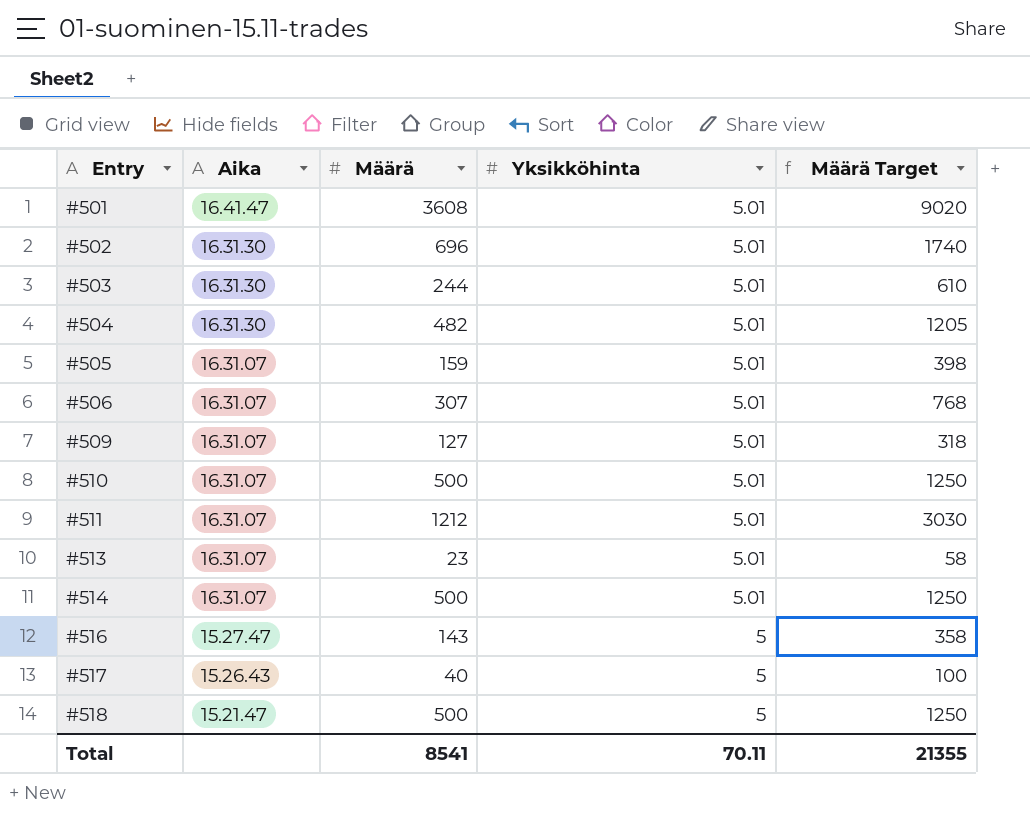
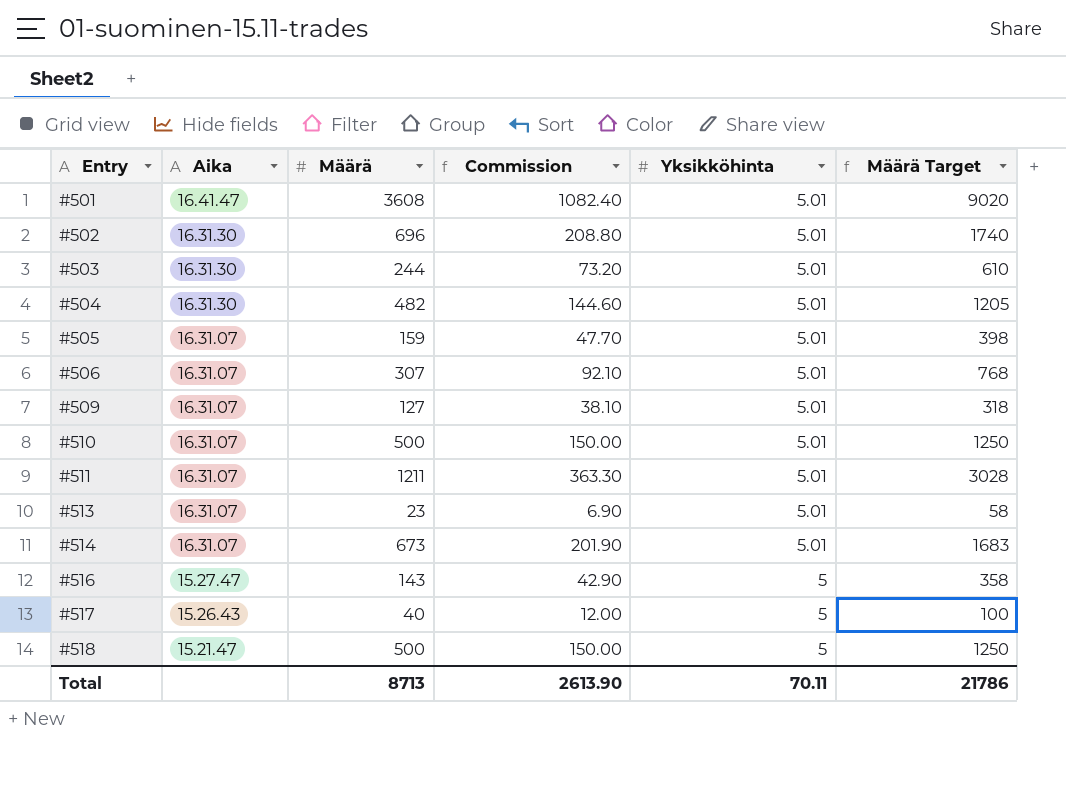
column Commission | formula: none -> [Määrä] * 0.3
#511 | Määrä: 1212 -> 1211
#511 | Määrä Target: 3030 -> 3028
#514 | Määrä: 500 -> 673
#514 | Määrä Target: 1250 -> 1683
Total | Määrä: 8541 -> 8713
Total | Määrä Target: 21355 -> 21786

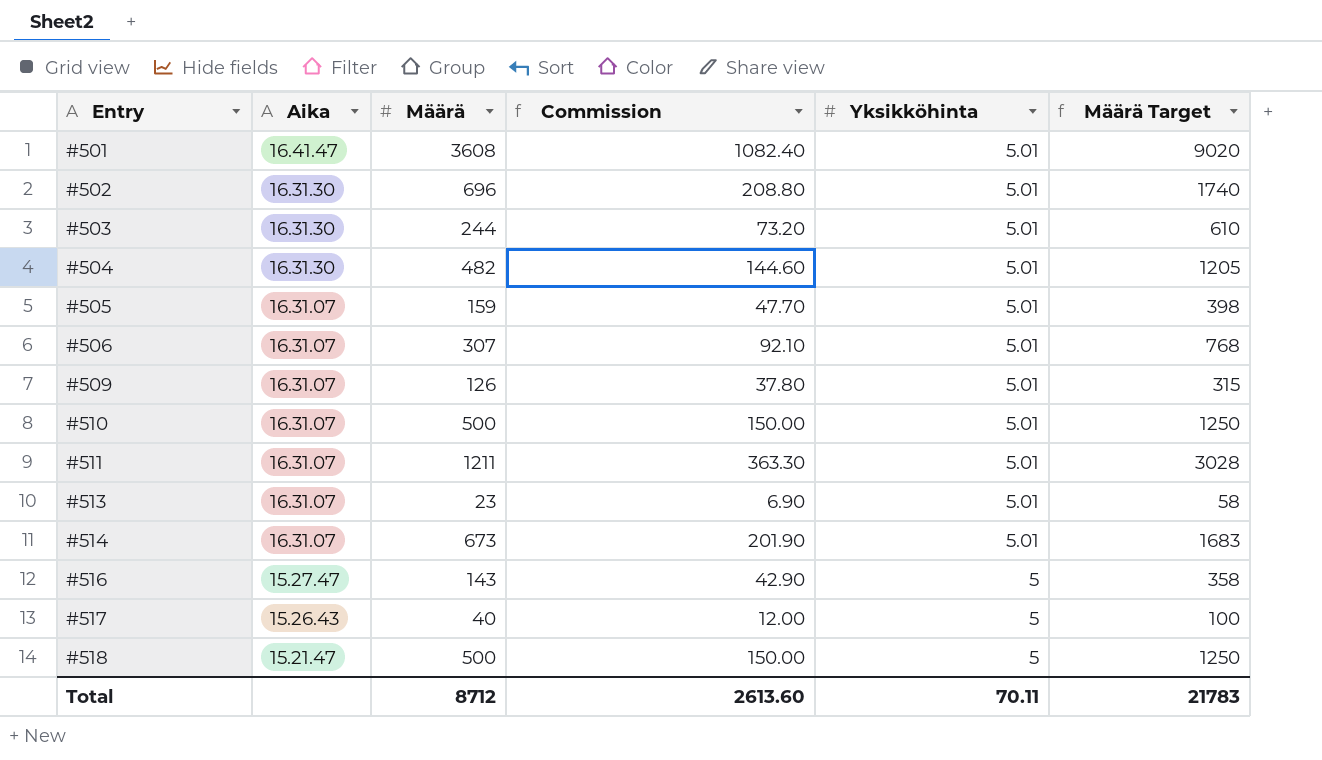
#509 | Määrä: 127 -> 126
#509 | Commission: 38.10 -> 37.80
#509 | Määrä Target: 318 -> 315
Total | Määrä: 8713 -> 8712
Total | Commission: 2613.90 -> 2613.60
Total | Määrä Target: 21786 -> 21783

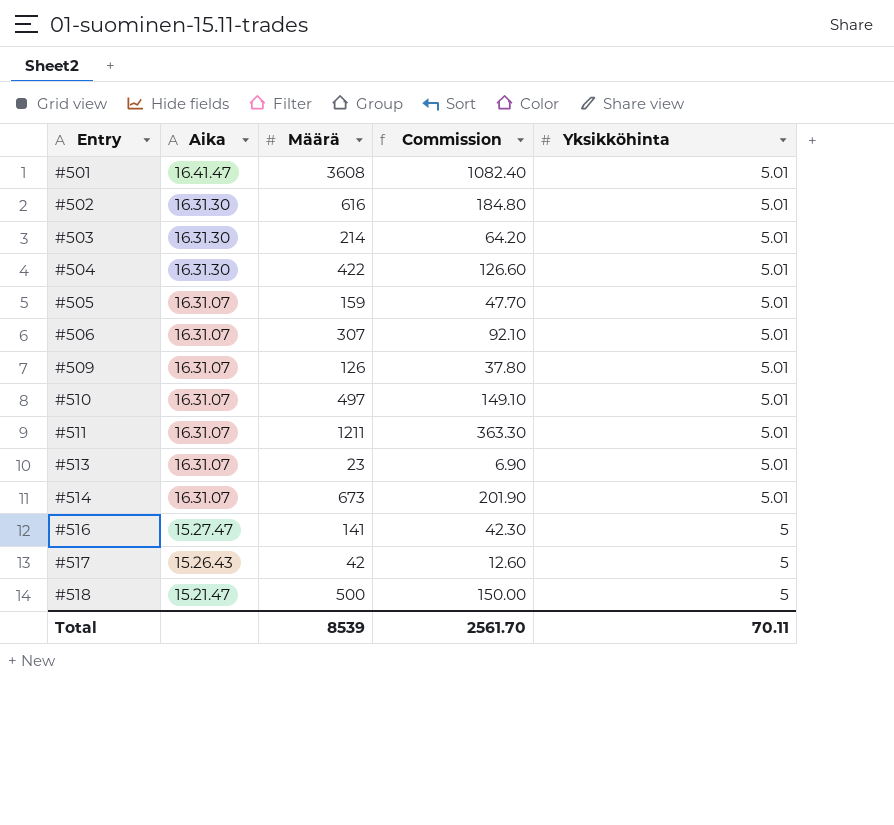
column Määrä Target | formula: [Määrä] * 2.5 -> none
#502 | Määrä: 696 -> 616
#502 | Commission: 208.80 -> 184.80
#503 | Määrä: 244 -> 214
#503 | Commission: 73.20 -> 64.20
#504 | Määrä: 482 -> 422
#504 | Commission: 144.60 -> 126.60
#510 | Määrä: 500 -> 497
#510 | Commission: 150.00 -> 149.10
#516 | Määrä: 143 -> 141
#516 | Commission: 42.90 -> 42.30
#517 | Määrä: 40 -> 42
#517 | Commission: 12.00 -> 12.60
Total | Määrä: 8712 -> 8539
Total | Commission: 2613.60 -> 2561.70

